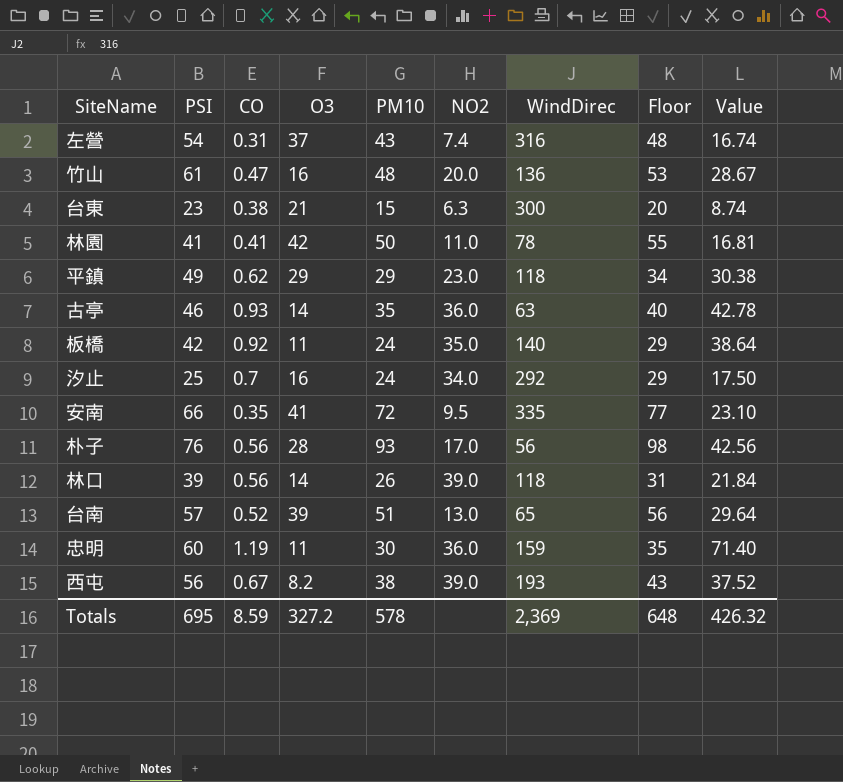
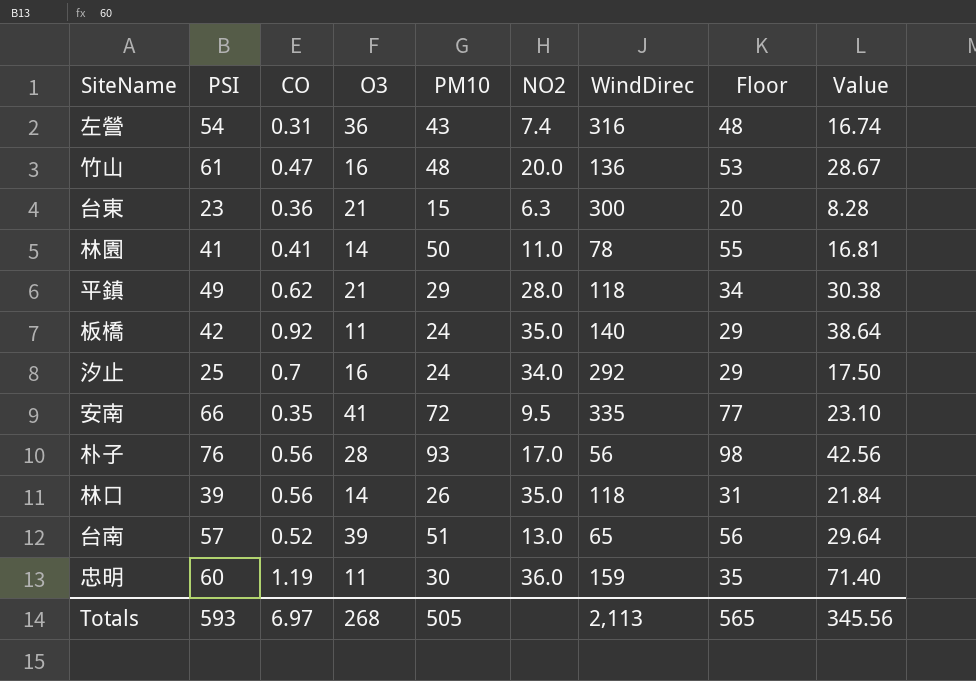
row 古亭: 46 | 0.93 | 14 | 35 | 36.0 | 63 | 40 | 42.78 -> none
row 西屯: 56 | 0.67 | 8.2 | 38 | 39.0 | 193 | 43 | 37.52 -> none
左營 | O3: 37 -> 36
台東 | CO: 0.38 -> 0.36
台東 | Value: 8.74 -> 8.28
林園 | O3: 42 -> 14
平鎮 | O3: 29 -> 21
平鎮 | NO2: 23.0 -> 28.0
林口 | NO2: 39.0 -> 35.0
Totals | PSI: 695 -> 593
Totals | CO: 8.59 -> 6.97
Totals | O3: 327.2 -> 268
Totals | PM10: 578 -> 505
Totals | WindDirec: 2,369 -> 2,113
Totals | Floor: 648 -> 565
Totals | Value: 426.32 -> 345.56

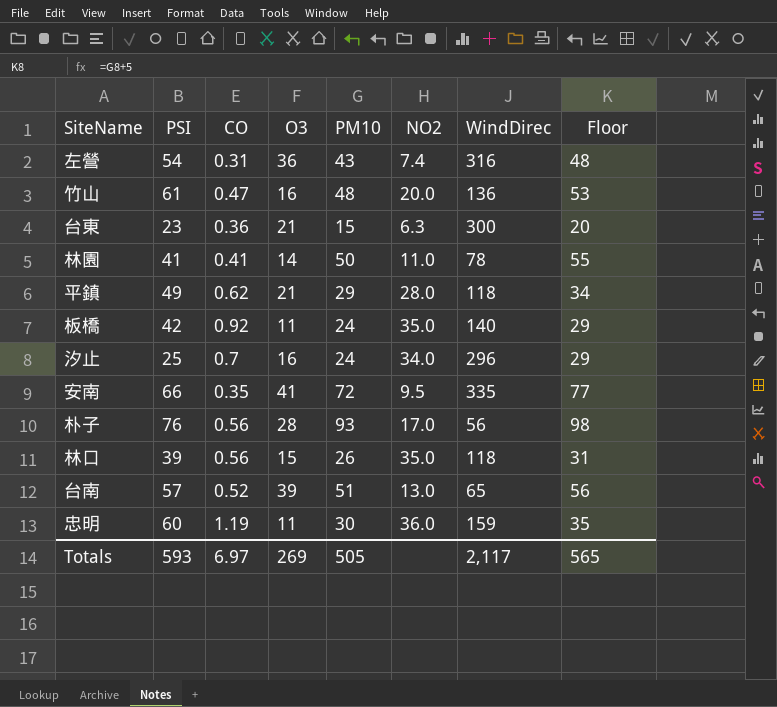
column Value | formula: [PSI] * [CO] -> none
汐止 | WindDirec: 292 -> 296
林口 | O3: 14 -> 15
Totals | O3: 268 -> 269
Totals | WindDirec: 2,113 -> 2,117

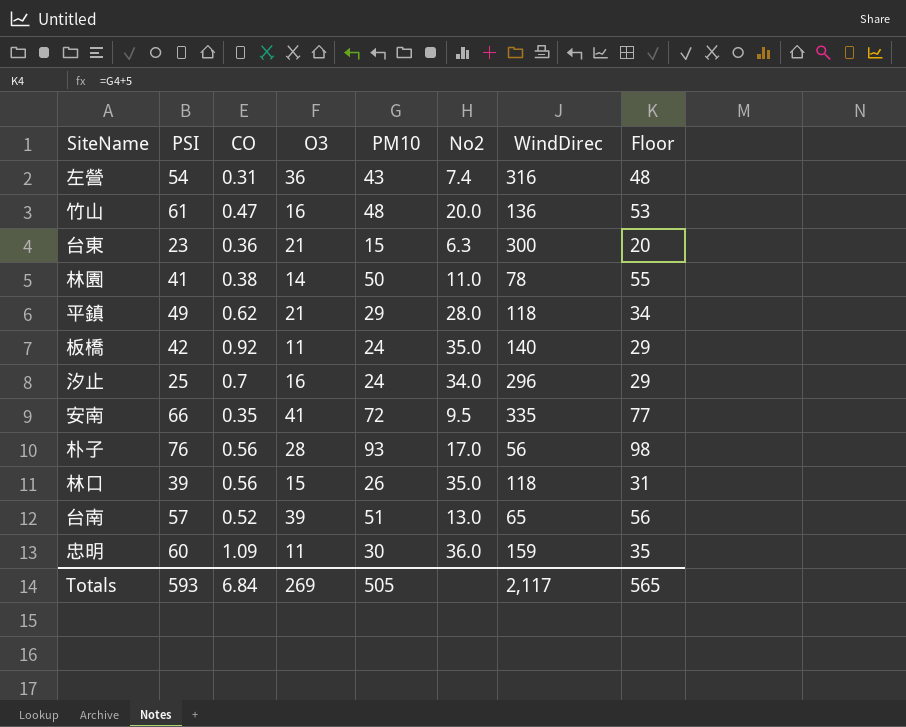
column name: NO2 -> No2
林園 | CO: 0.41 -> 0.38
忠明 | CO: 1.19 -> 1.09
Totals | CO: 6.97 -> 6.84

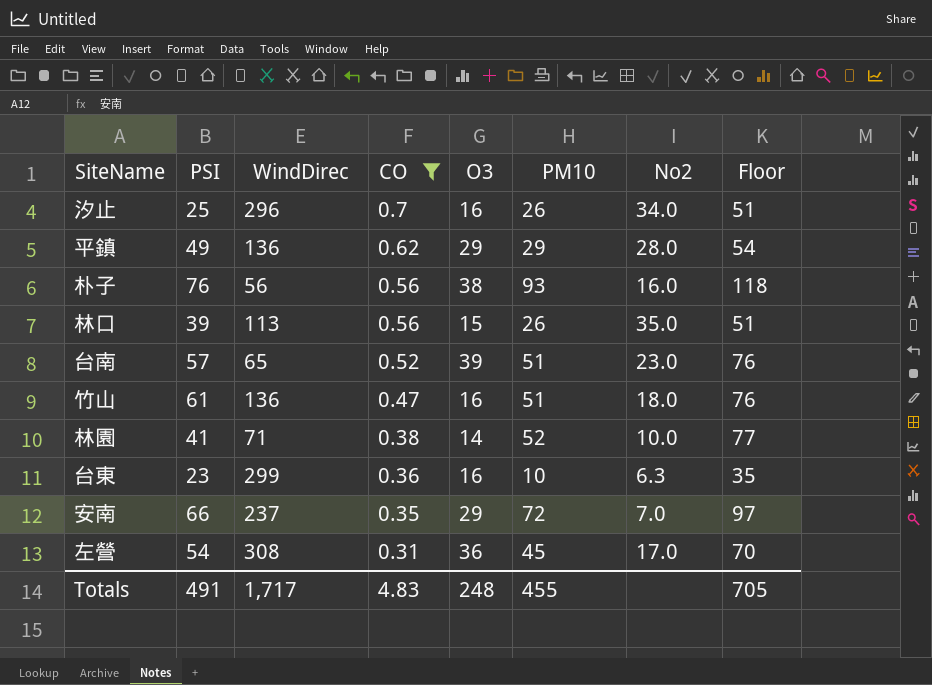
filter: none -> CO <= 0.7
row order: none -> CO descending
column WindDirec | position: 7 -> 3
column Floor | formula: [PM10] + 5 -> [PM10] + 25
汐止 | PM10: 24 -> 26
平鎮 | WindDirec: 118 -> 136
平鎮 | O3: 21 -> 29
朴子 | O3: 28 -> 38
朴子 | No2: 17.0 -> 16.0
林口 | WindDirec: 118 -> 113
台南 | No2: 13.0 -> 23.0
竹山 | PM10: 48 -> 51
竹山 | No2: 20.0 -> 18.0
林園 | WindDirec: 78 -> 71
林園 | PM10: 50 -> 52
林園 | No2: 11.0 -> 10.0
台東 | WindDirec: 300 -> 299
台東 | O3: 21 -> 16
台東 | PM10: 15 -> 10
安南 | WindDirec: 335 -> 237
安南 | O3: 41 -> 29
安南 | No2: 9.5 -> 7.0
左營 | WindDirec: 316 -> 308
左營 | PM10: 43 -> 45
左營 | No2: 7.4 -> 17.0
Totals | PSI: 593 -> 491
Totals | WindDirec: 2,117 -> 1,717
Totals | CO: 6.84 -> 4.83
Totals | O3: 269 -> 248
Totals | PM10: 505 -> 455
Totals | Floor: 565 -> 705

